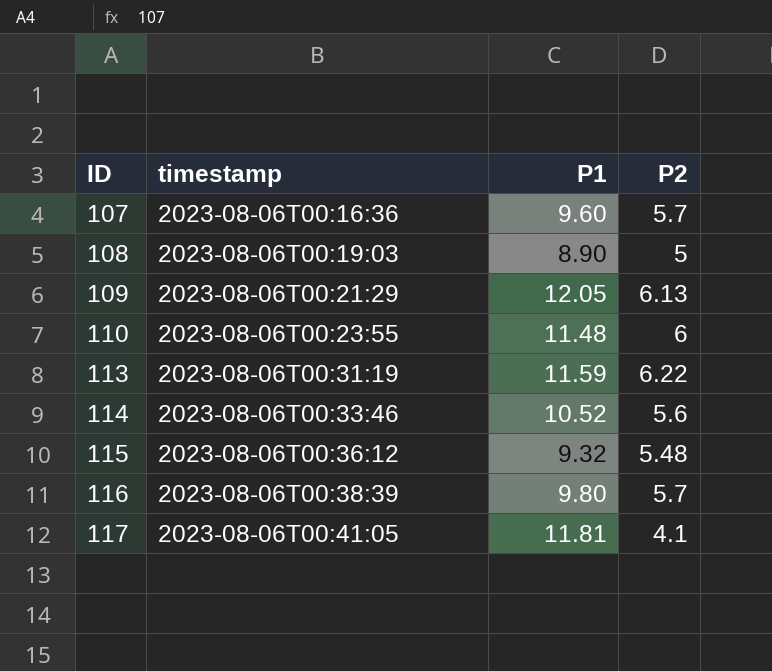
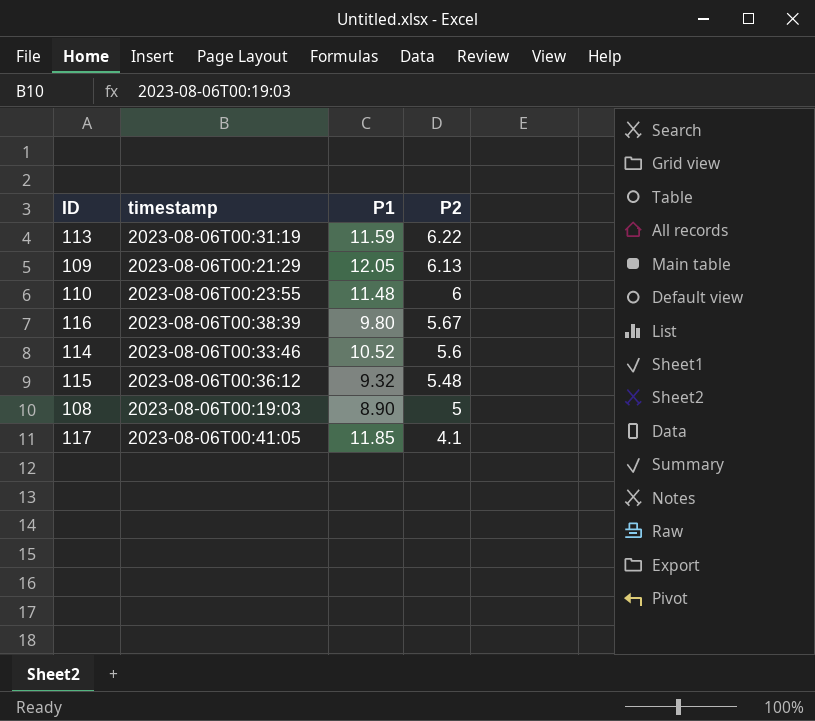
row order: ID ascending -> P2 descending
row 107: 2023-08-06T00:16:36 | 9.60 | 5.7 -> none
116 | P2: 5.7 -> 5.67
117 | P1: 11.81 -> 11.85

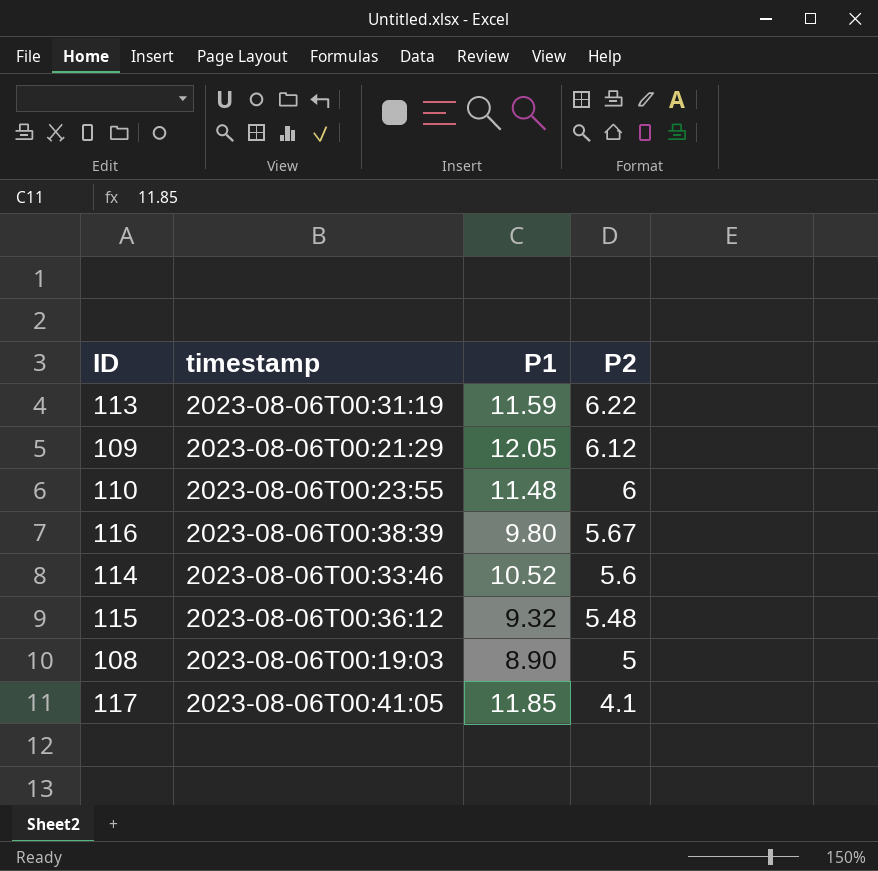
109 | P2: 6.13 -> 6.12

